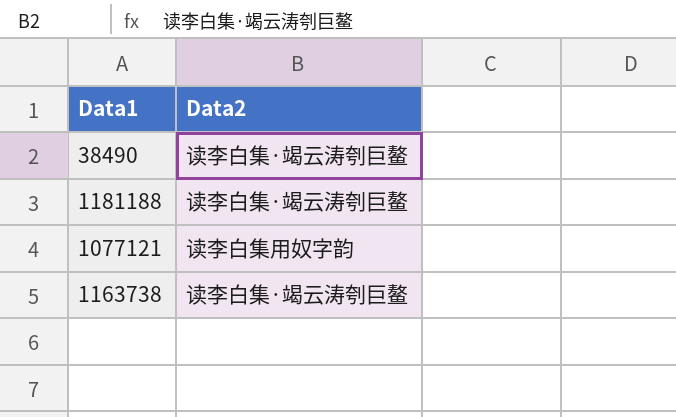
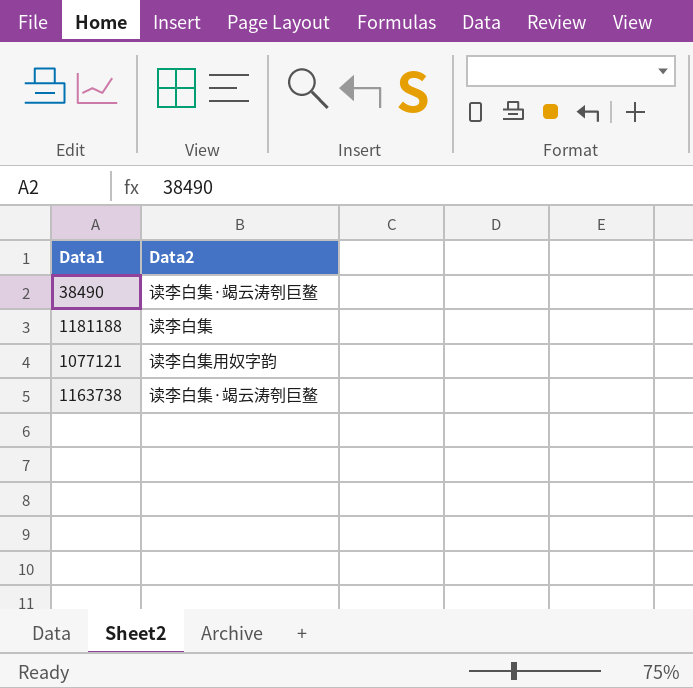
1181188 | Data2: 读李白集·竭云涛刳巨鳌 -> 读李白集

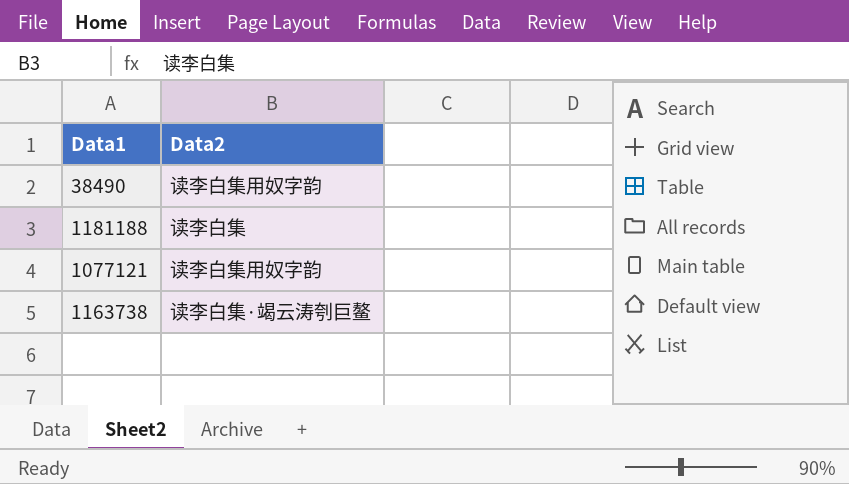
38490 | Data2: 读李白集·竭云涛刳巨鳌 -> 读李白集用奴字韵

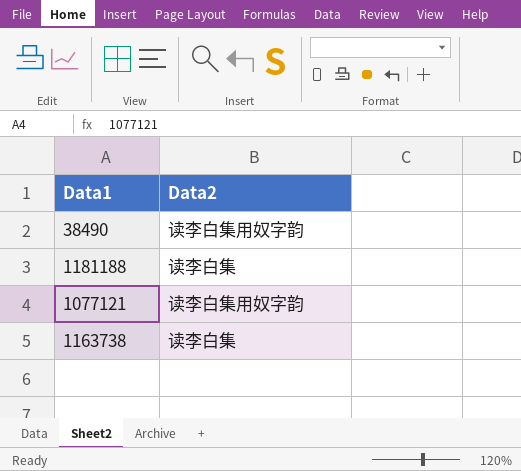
1163738 | Data2: 读李白集·竭云涛刳巨鳌 -> 读李白集

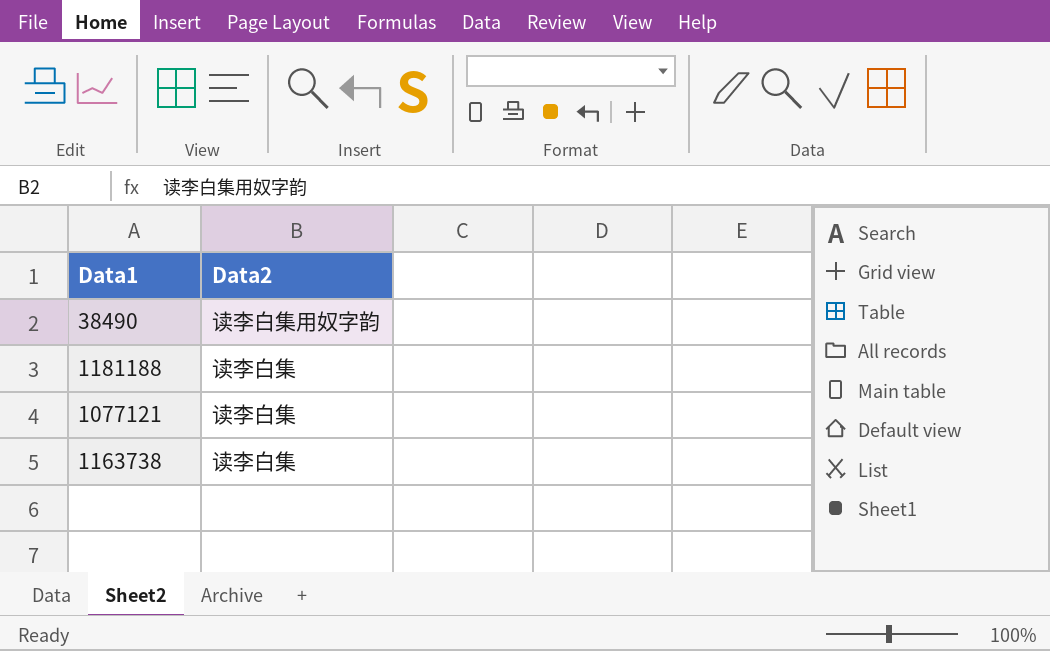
1077121 | Data2: 读李白集用奴字韵 -> 读李白集

